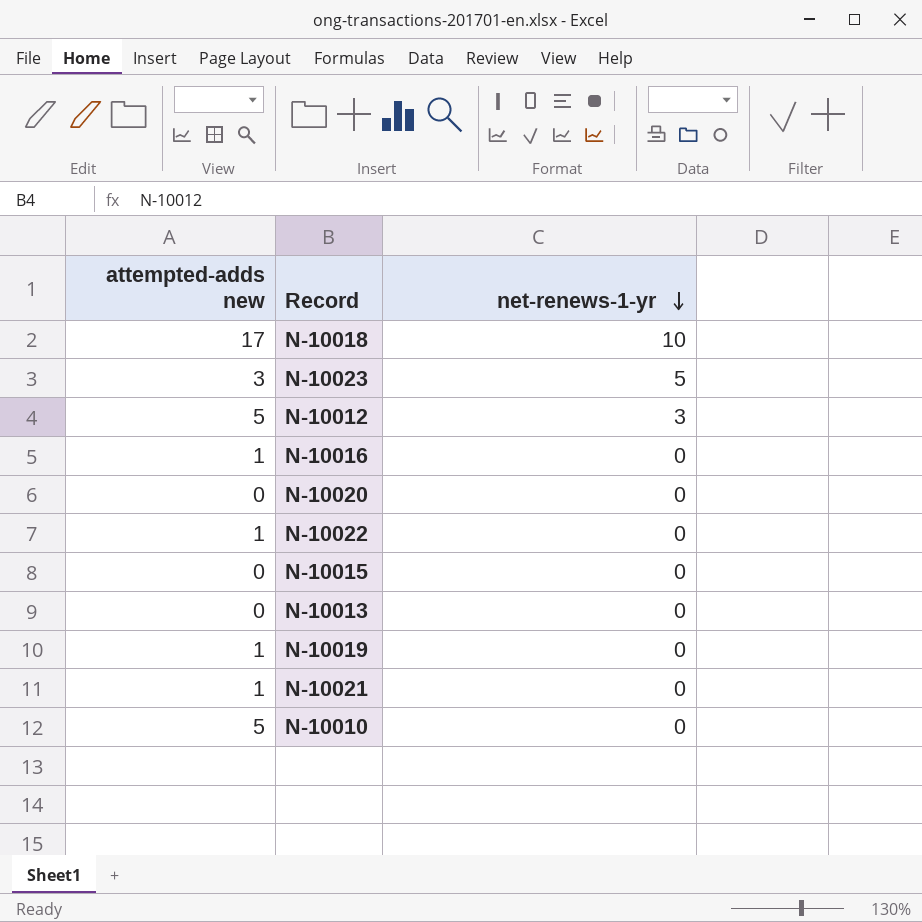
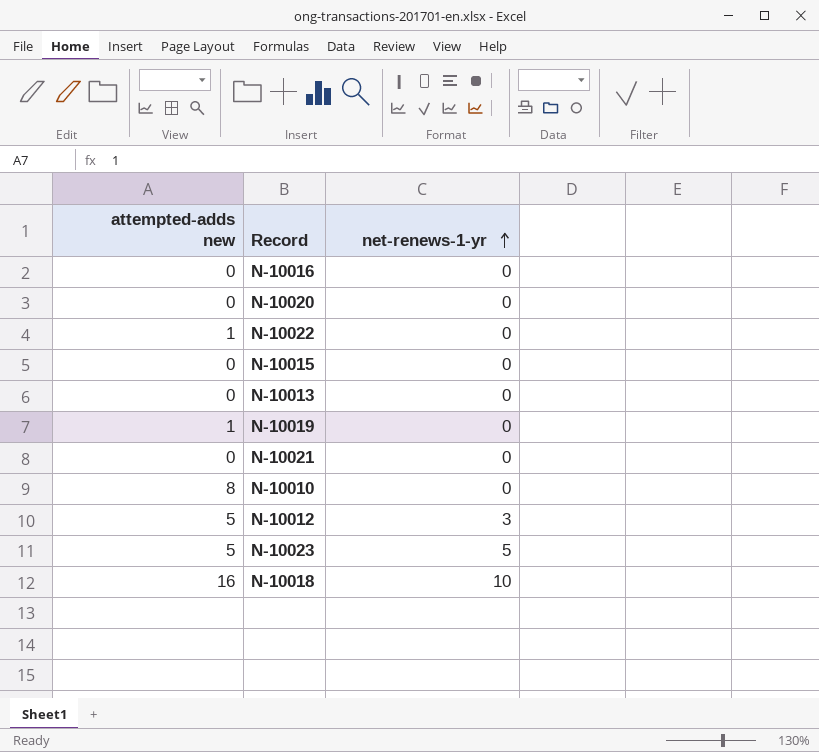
row order: net-renews-1-yr descending -> net-renews-1-yr ascending
N-10016 | attempted-adds new: 1 -> 0
N-10021 | attempted-adds new: 1 -> 0
N-10010 | attempted-adds new: 5 -> 8
N-10023 | attempted-adds new: 3 -> 5
N-10018 | attempted-adds new: 17 -> 16

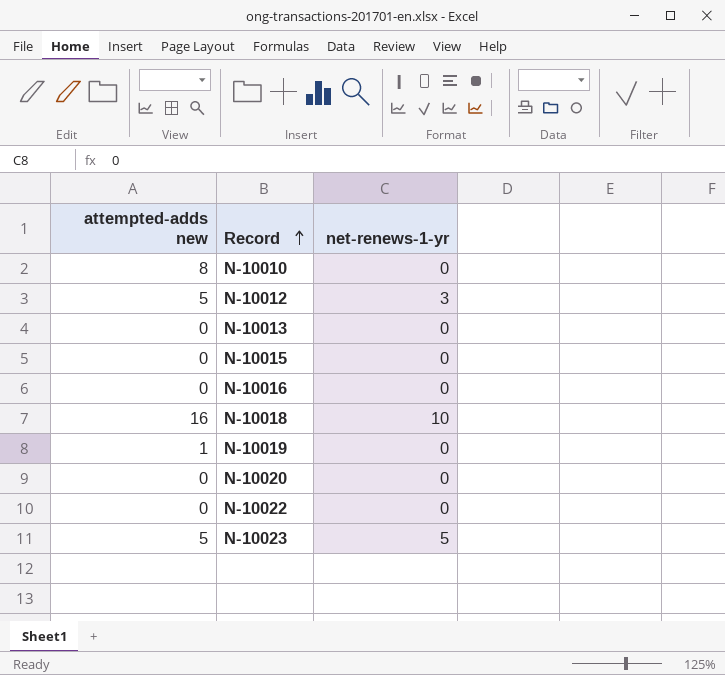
row order: net-renews-1-yr ascending -> Record ascending
row N-10021: 0 | 0 -> none
N-10022 | attempted-adds new: 1 -> 0

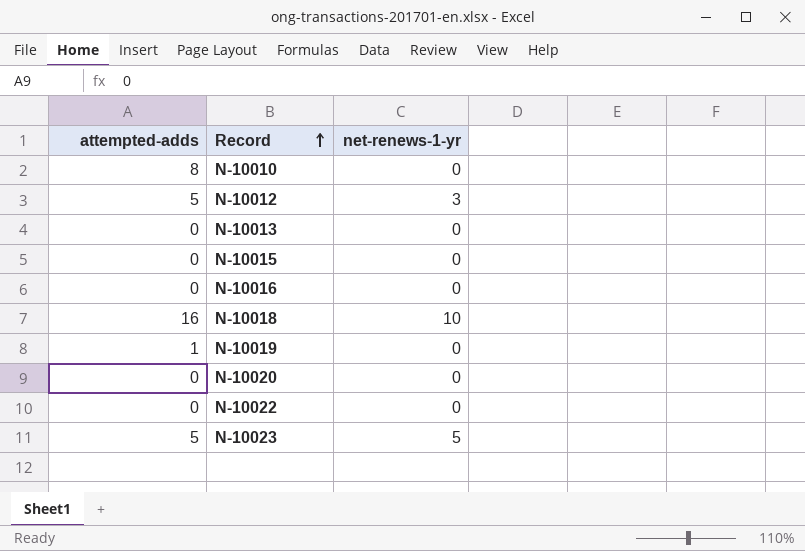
column name: attempted-adds new -> attempted-adds

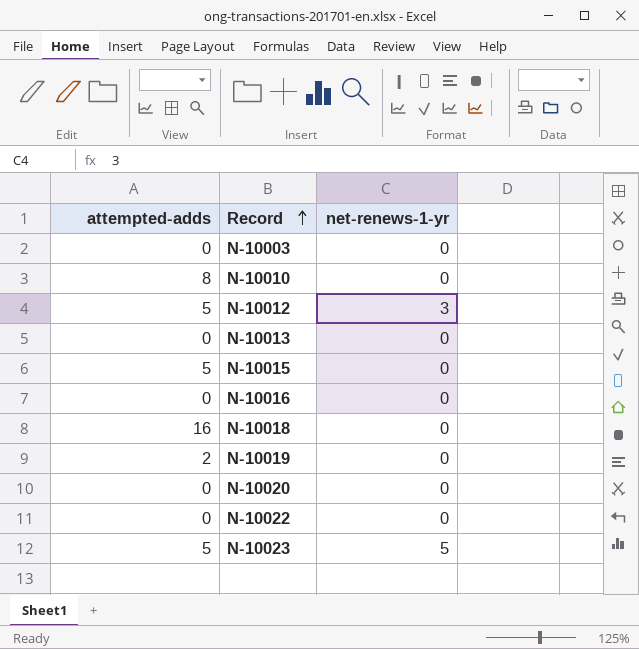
row N-10003: none -> 0 | 0
N-10015 | attempted-adds: 0 -> 5
N-10018 | net-renews-1-yr: 10 -> 0
N-10019 | attempted-adds: 1 -> 2

